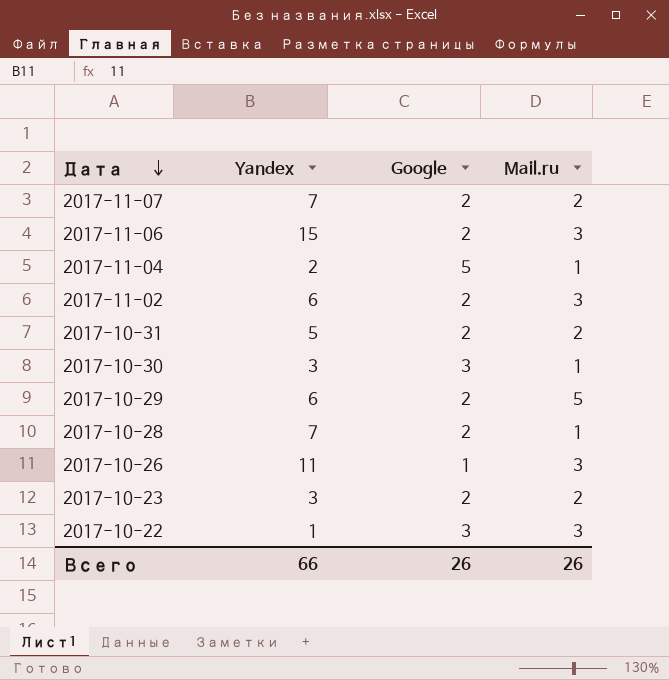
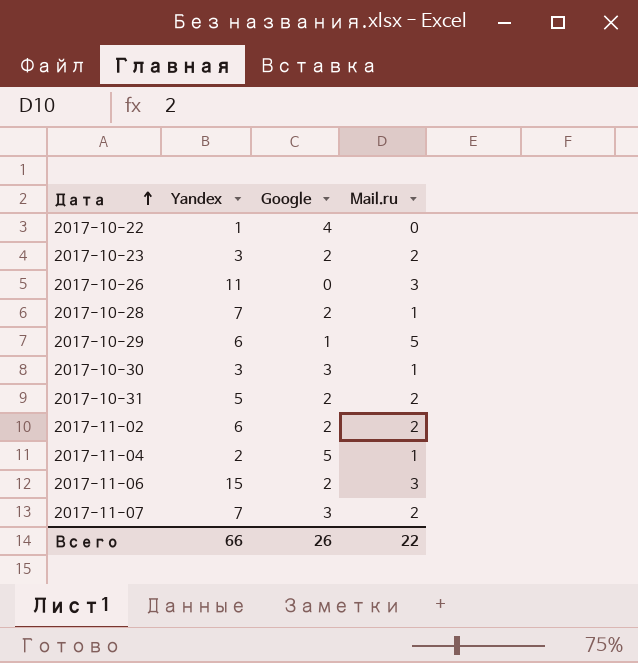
row order: Дата descending -> Дата ascending
2017-10-22 | Google: 3 -> 4
2017-10-22 | Mail.ru: 3 -> 0
2017-10-26 | Google: 1 -> 0
2017-10-29 | Google: 2 -> 1
2017-11-02 | Mail.ru: 3 -> 2
2017-11-07 | Google: 2 -> 3
Всего | Mail.ru: 26 -> 22

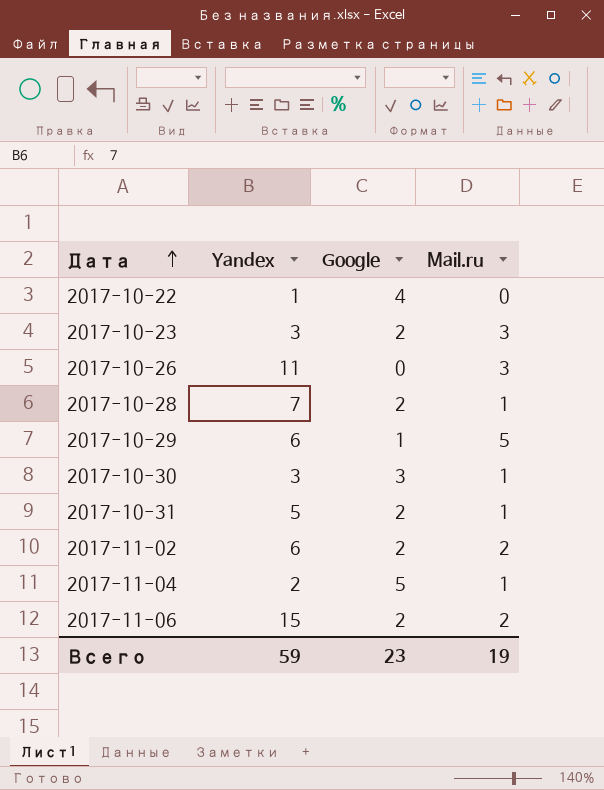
row 2017-11-07: 7 | 3 | 2 -> none
2017-10-23 | Mail.ru: 2 -> 3
2017-10-31 | Mail.ru: 2 -> 1
2017-11-06 | Mail.ru: 3 -> 2
Всего | Yandex: 66 -> 59
Всего | Google: 26 -> 23
Всего | Mail.ru: 22 -> 19

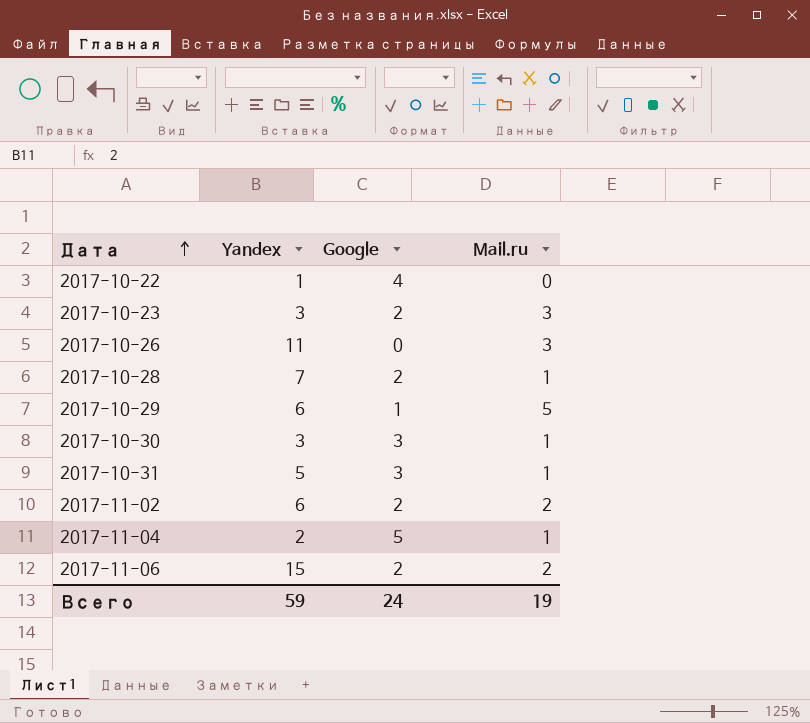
2017-10-31 | Google: 2 -> 3
Всего | Google: 23 -> 24

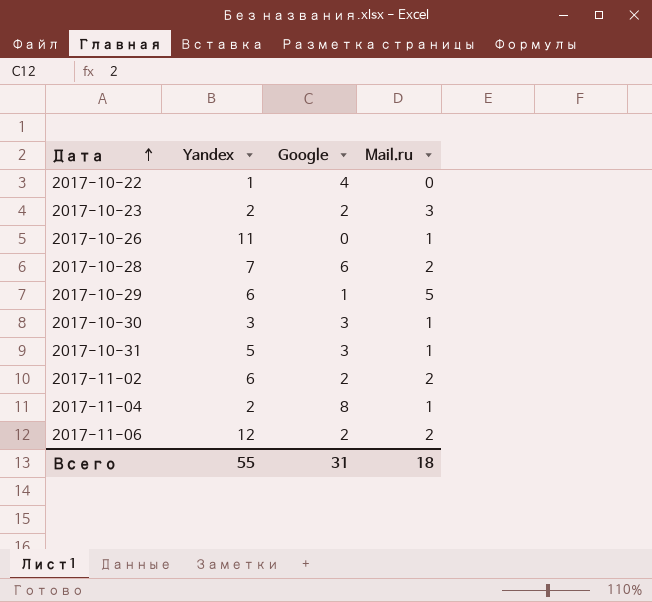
2017-10-23 | Yandex: 3 -> 2
2017-10-26 | Mail.ru: 3 -> 1
2017-10-28 | Google: 2 -> 6
2017-10-28 | Mail.ru: 1 -> 2
2017-11-04 | Google: 5 -> 8
2017-11-06 | Yandex: 15 -> 12
Всего | Yandex: 59 -> 55
Всего | Google: 24 -> 31
Всего | Mail.ru: 19 -> 18

